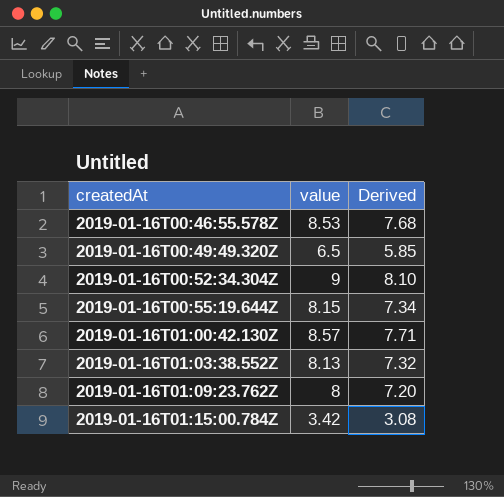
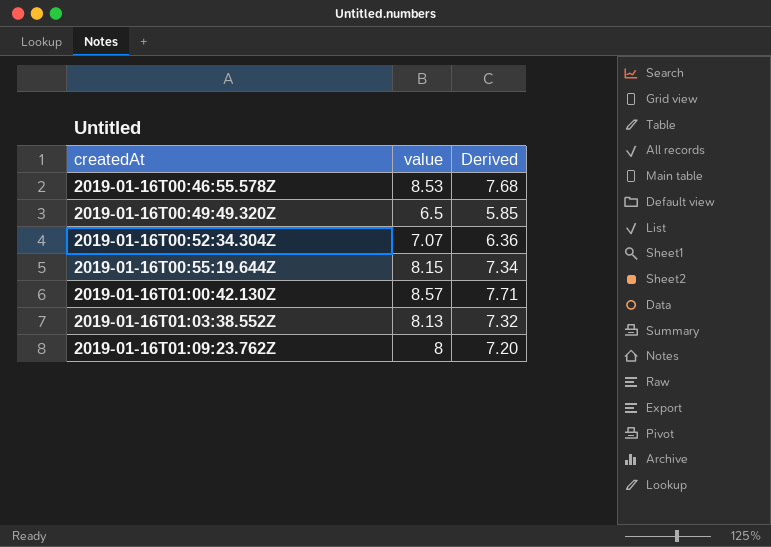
row 2019-01-16T01:15:00.784Z: 3.42 | 3.08 -> none
2019-01-16T00:52:34.304Z | value: 9 -> 7.07
2019-01-16T00:52:34.304Z | Derived: 8.10 -> 6.36

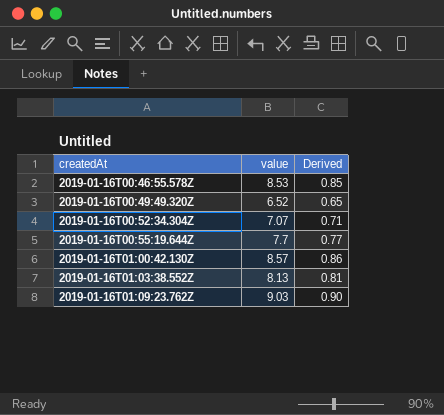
column Derived | formula: [value] * 0.9 -> [value] * 0.1
2019-01-16T00:49:49.320Z | value: 6.5 -> 6.52
2019-01-16T00:55:19.644Z | value: 8.15 -> 7.7
2019-01-16T01:09:23.762Z | value: 8 -> 9.03

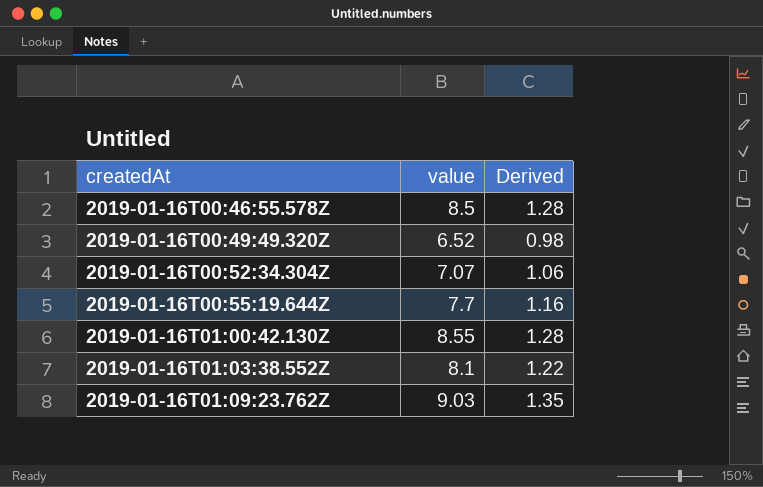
column Derived | formula: [value] * 0.1 -> [value] * 0.15
2019-01-16T00:46:55.578Z | value: 8.53 -> 8.5
2019-01-16T01:00:42.130Z | value: 8.57 -> 8.55
2019-01-16T01:03:38.552Z | value: 8.13 -> 8.1

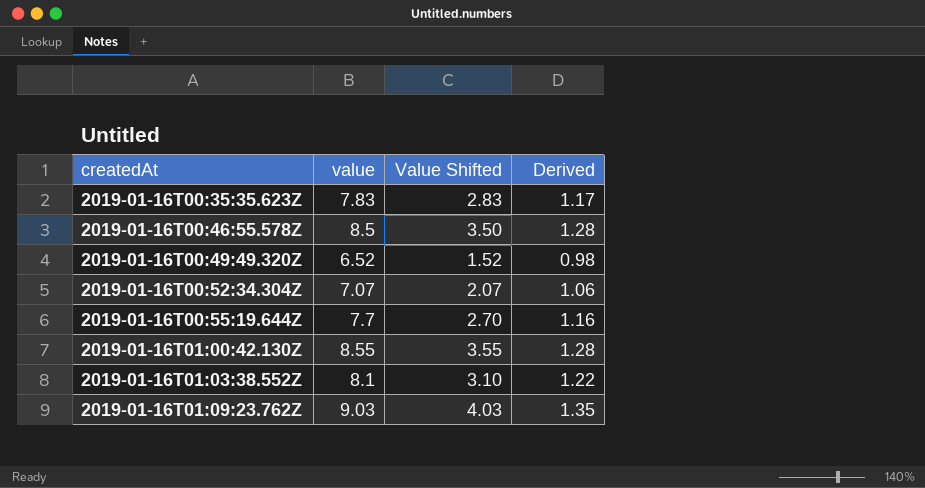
column Value Shifted | formula: none -> [value] - 5
row 2019-01-16T00:35:35.623Z: none -> 7.83 | 2.83 | 1.17

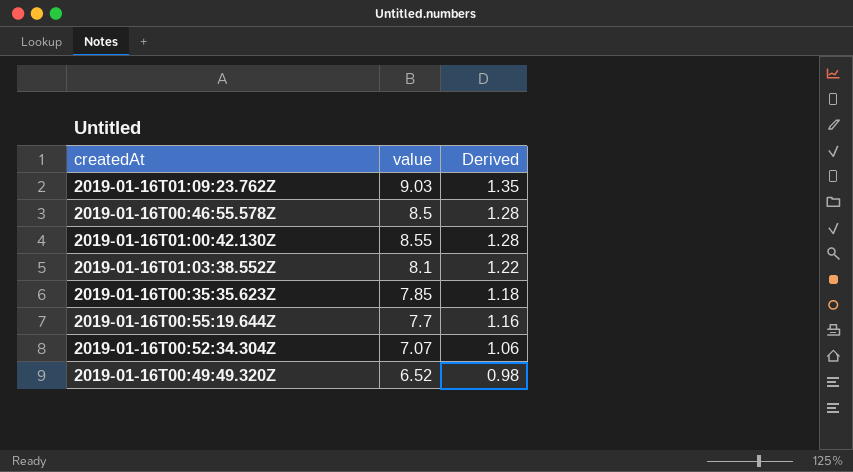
row order: createdAt ascending -> Derived descending
column Value Shifted | formula: [value] - 5 -> none
2019-01-16T00:35:35.623Z | value: 7.83 -> 7.85
2019-01-16T00:35:35.623Z | Derived: 1.17 -> 1.18

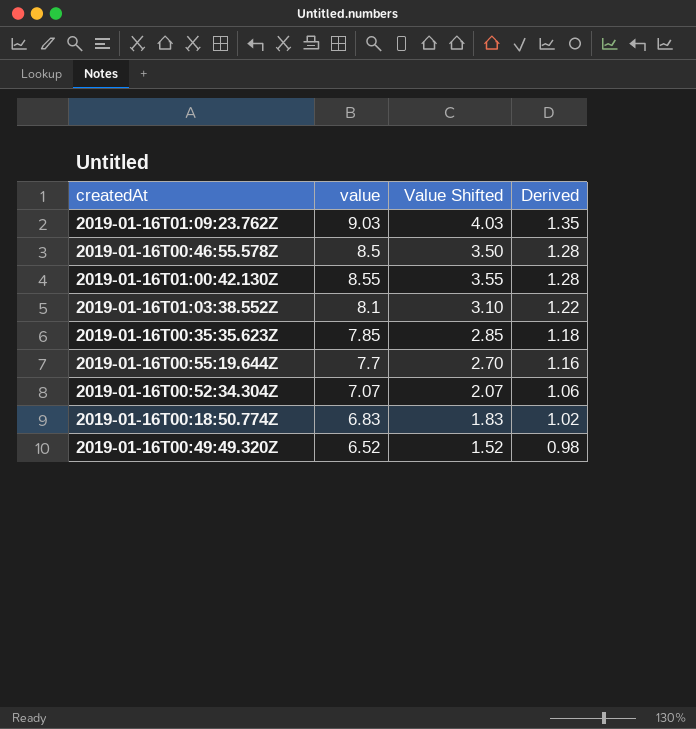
column Value Shifted | formula: none -> [value] - 5
row 2019-01-16T00:18:50.774Z: none -> 6.83 | 1.83 | 1.02

